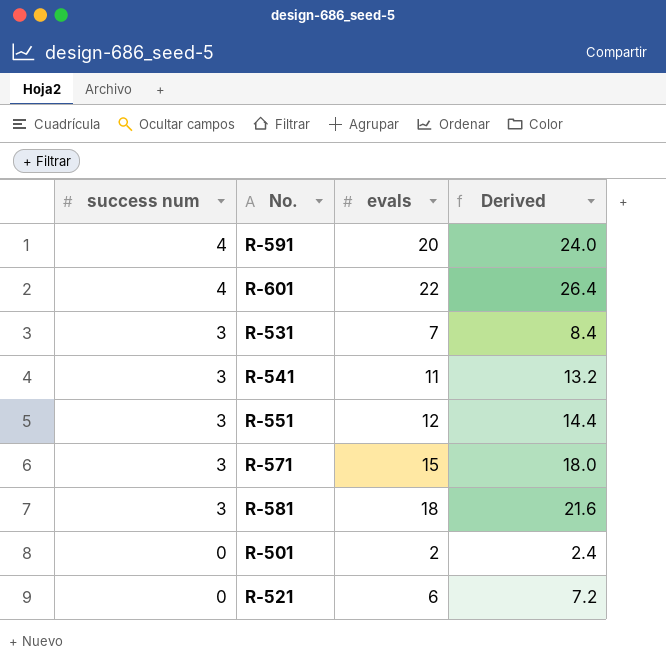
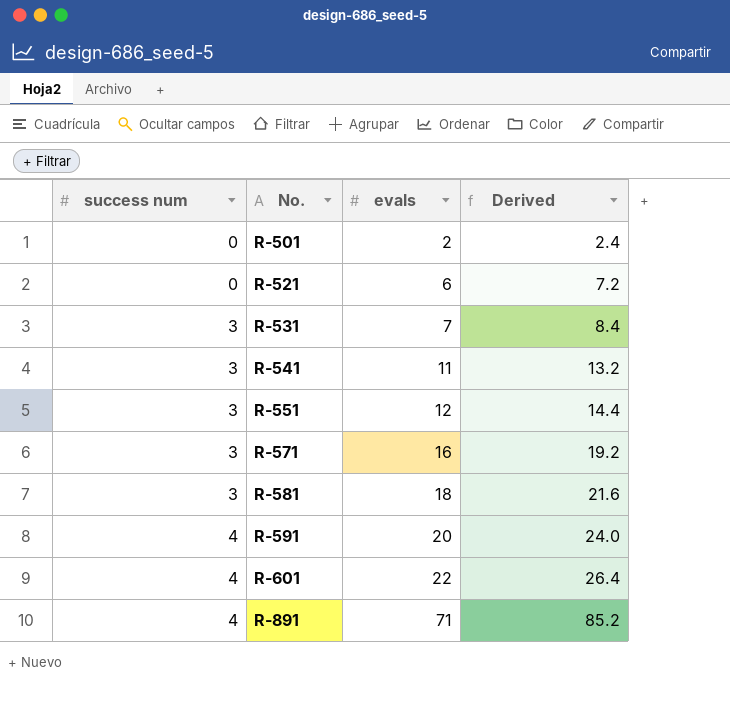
row order: success num descending -> success num ascending
R-571 | evals: 15 -> 16
R-571 | Derived: 18.0 -> 19.2
row R-891: none -> 4 | 71 | 85.2

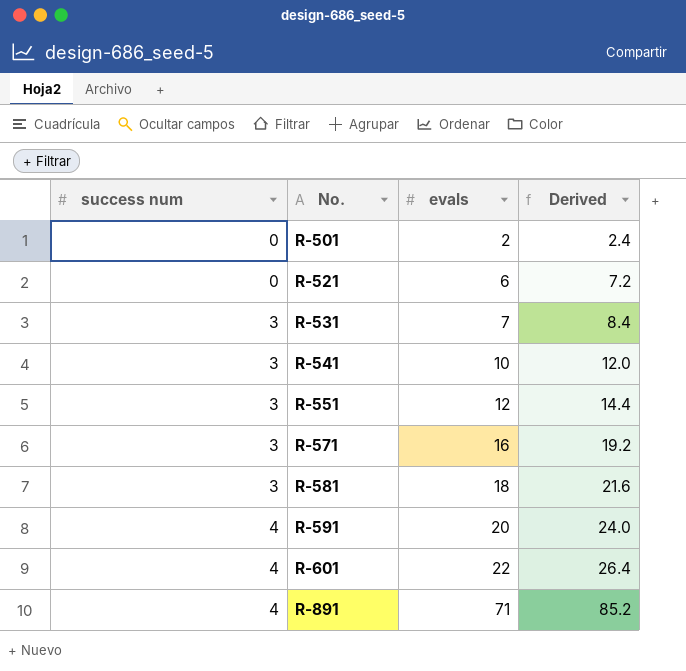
R-541 | evals: 11 -> 10
R-541 | Derived: 13.2 -> 12.0

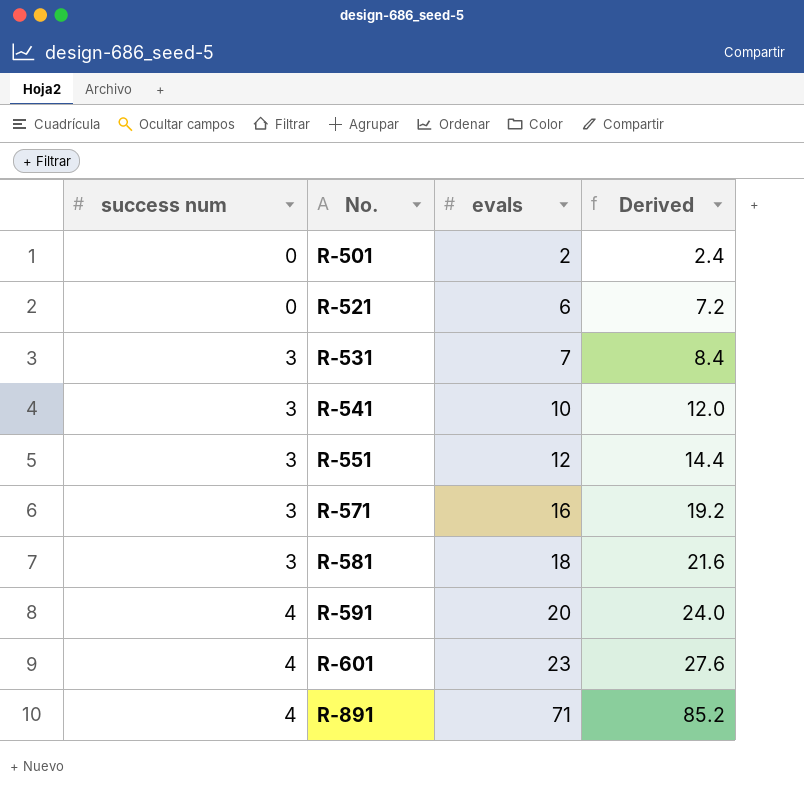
R-601 | evals: 22 -> 23
R-601 | Derived: 26.4 -> 27.6

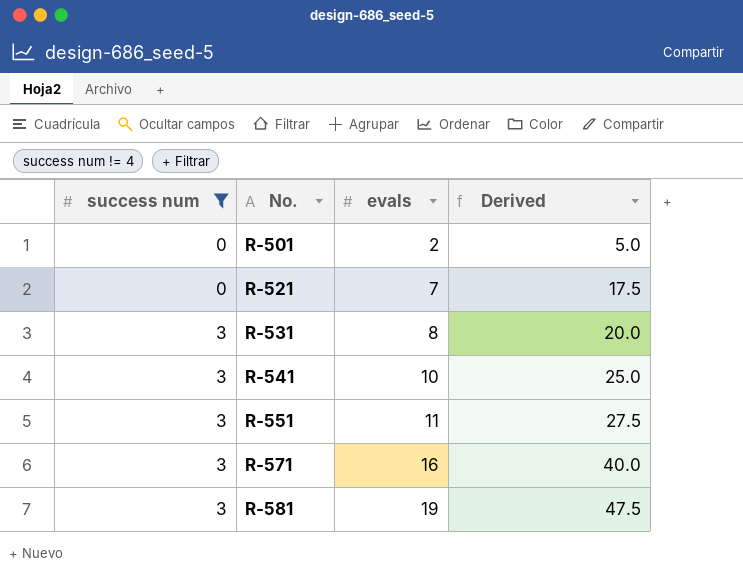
filter: none -> success num != 4
column Derived | formula: [evals] * 1.2 -> [evals] * 2.5
R-521 | evals: 6 -> 7
R-531 | evals: 7 -> 8
R-551 | evals: 12 -> 11
R-581 | evals: 18 -> 19

